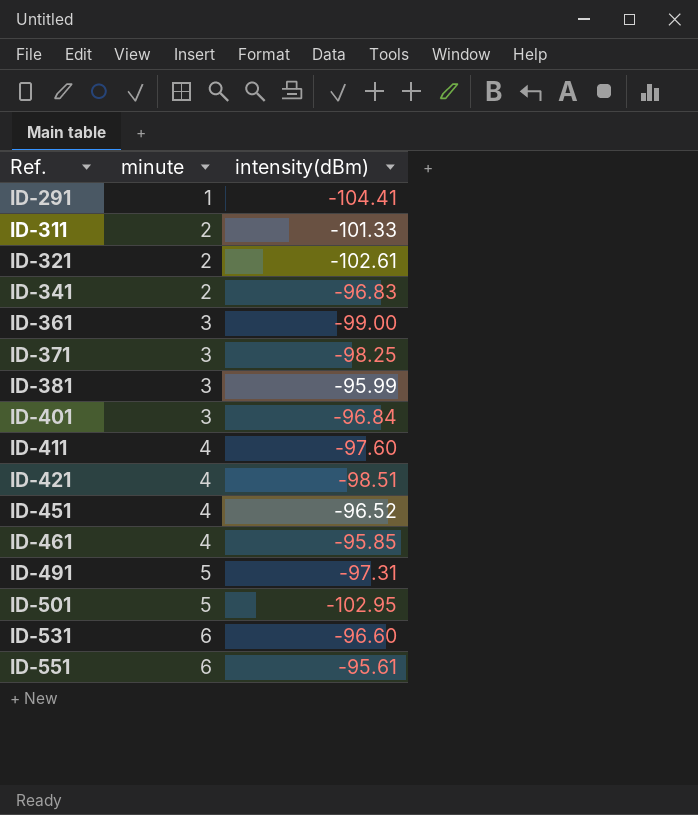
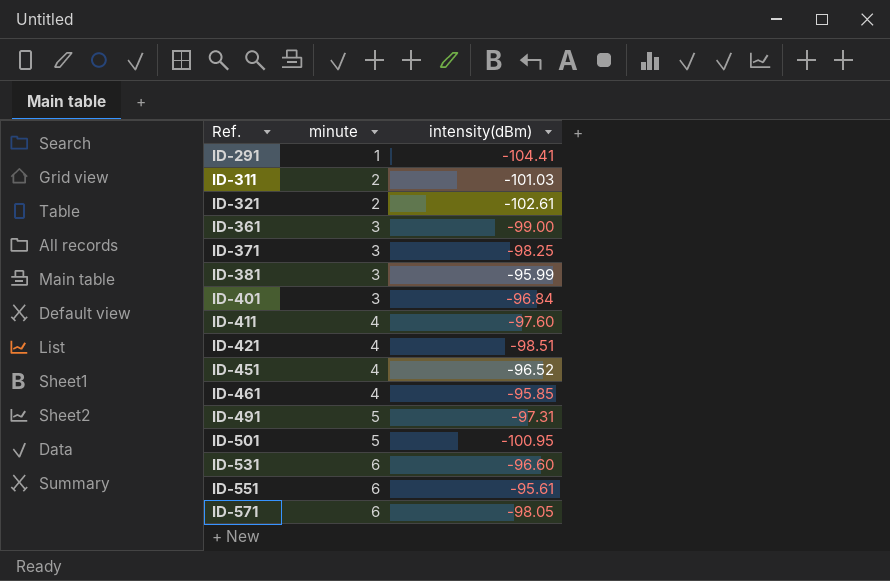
row ID-341: 2 | -96.83 -> none
ID-311 | intensity(dBm): -101.33 -> -101.03
ID-501 | intensity(dBm): -102.95 -> -100.95
row ID-571: none -> 6 | -98.05

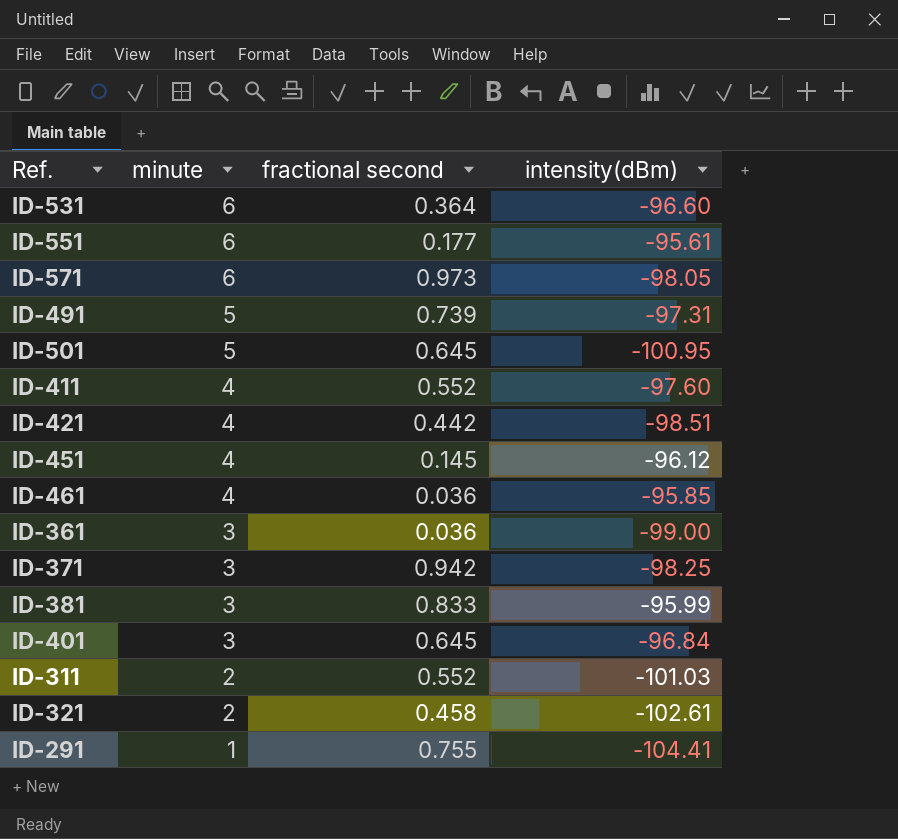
row order: Ref. ascending -> minute descending
column fractional second | position: none -> 3
ID-451 | intensity(dBm): -96.52 -> -96.12

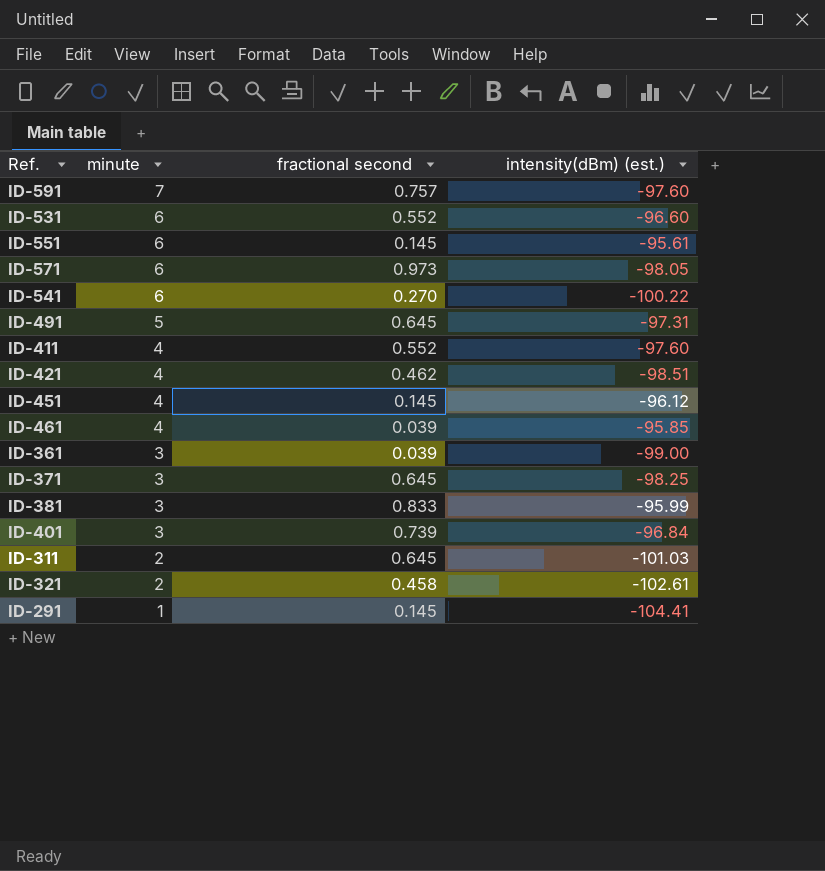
column name: intensity(dBm) -> intensity(dBm) (est.)
row ID-501: 5 | 0.645 | -100.95 -> none
row ID-591: none -> 7 | 0.757 | -97.60
ID-531 | fractional second: 0.364 -> 0.552
ID-551 | fractional second: 0.177 -> 0.145
row ID-541: none -> 6 | 0.270 | -100.22
ID-491 | fractional second: 0.739 -> 0.645
ID-421 | fractional second: 0.442 -> 0.462
ID-461 | fractional second: 0.036 -> 0.039
ID-361 | fractional second: 0.036 -> 0.039
ID-371 | fractional second: 0.942 -> 0.645
ID-401 | fractional second: 0.645 -> 0.739
ID-311 | fractional second: 0.552 -> 0.645
ID-291 | fractional second: 0.755 -> 0.145

